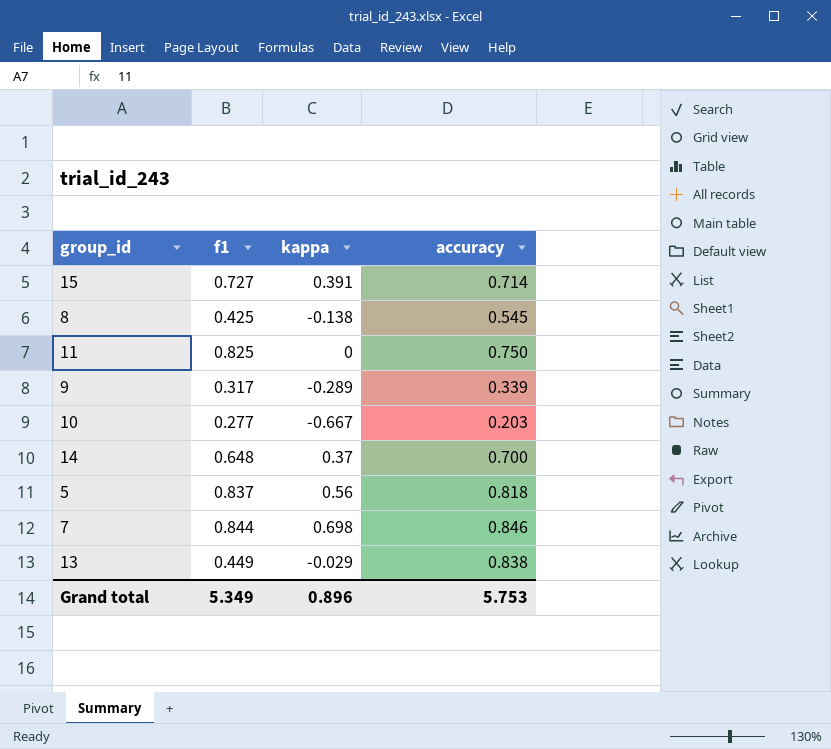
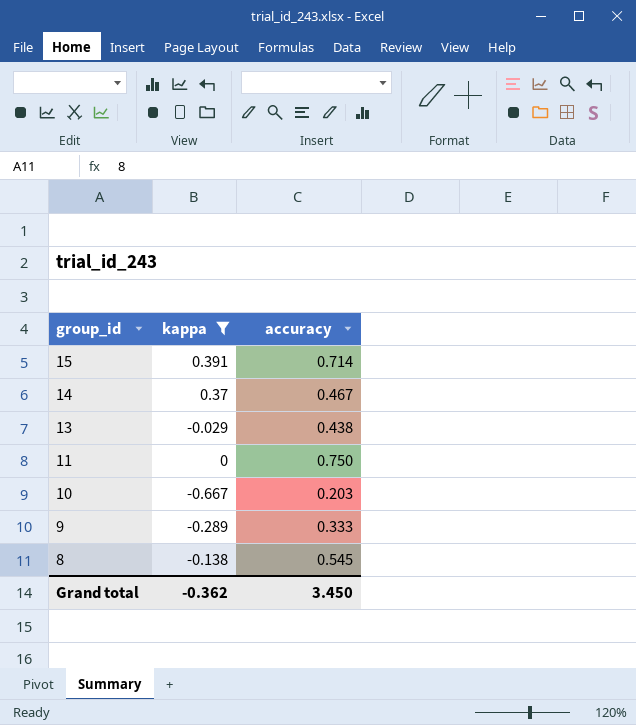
filter: none -> kappa <= 0.391
row order: none -> group_id descending
column f1 | position: 2 -> none
14 | accuracy: 0.700 -> 0.467
13 | accuracy: 0.838 -> 0.438
9 | accuracy: 0.339 -> 0.333
Grand total | kappa: 0.896 -> -0.362
Grand total | accuracy: 5.753 -> 3.450

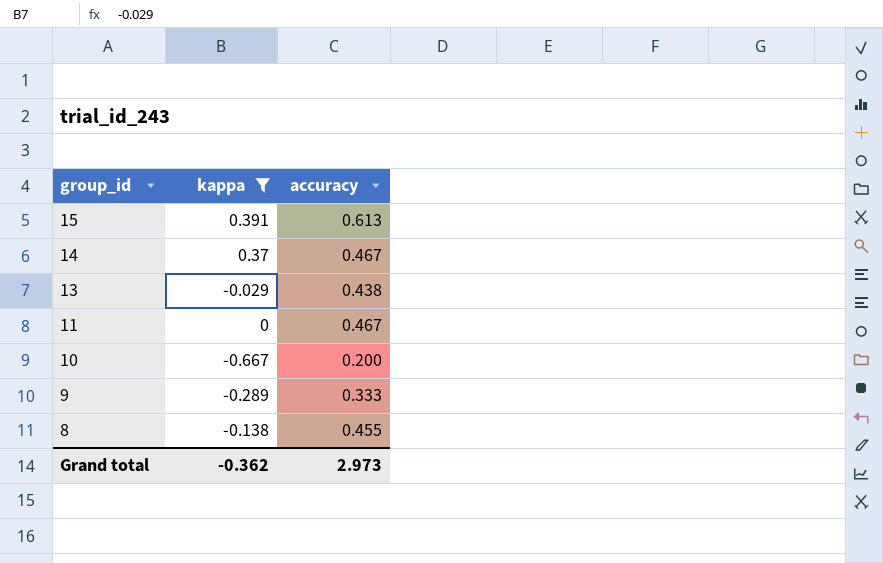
15 | accuracy: 0.714 -> 0.613
11 | accuracy: 0.750 -> 0.467
10 | accuracy: 0.203 -> 0.200
8 | accuracy: 0.545 -> 0.455
Grand total | accuracy: 3.450 -> 2.973

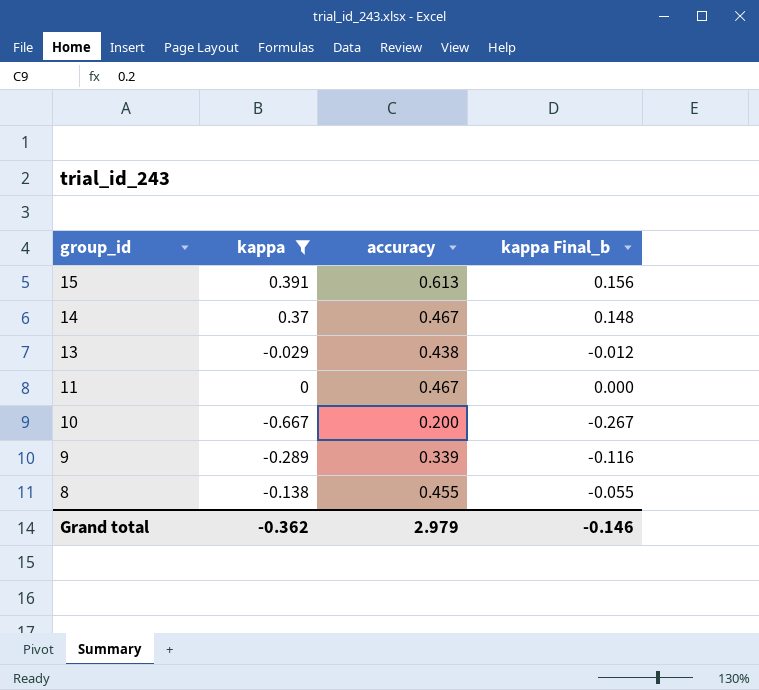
column kappa Final_b | formula: none -> [kappa] * 0.4
9 | accuracy: 0.333 -> 0.339
Grand total | accuracy: 2.973 -> 2.979

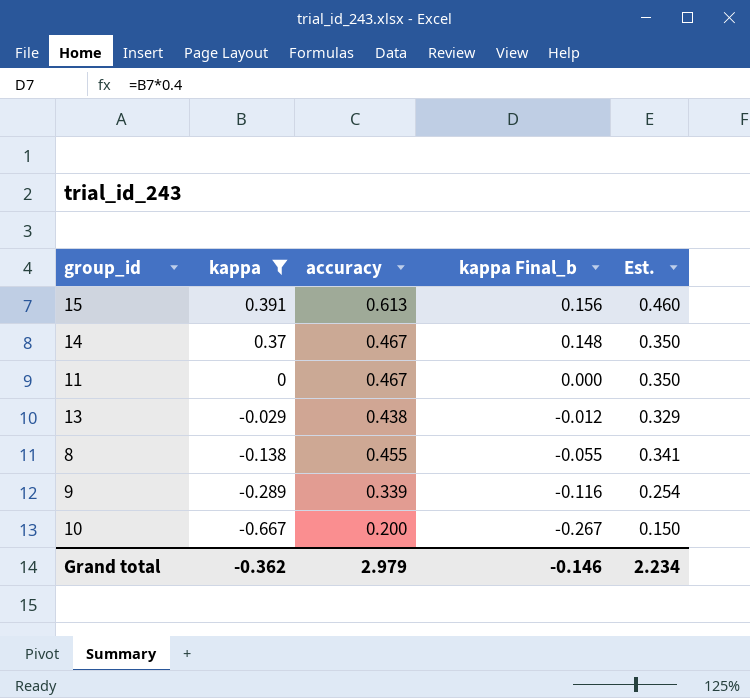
row order: group_id descending -> kappa descending
column Est. | formula: none -> [accuracy] * 0.75

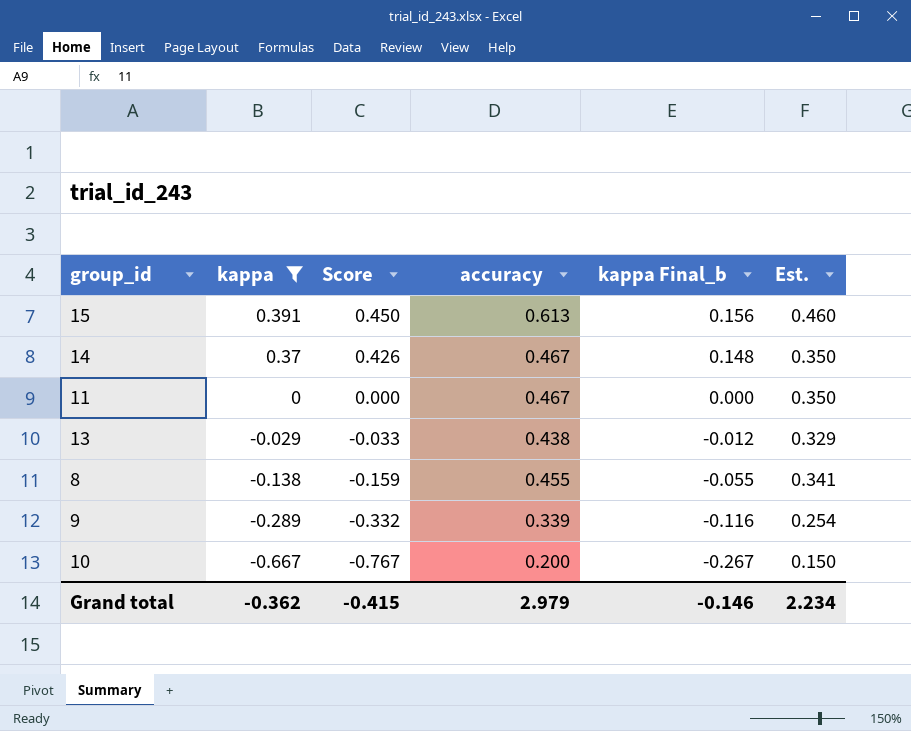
column Score | formula: none -> [kappa] * 1.15

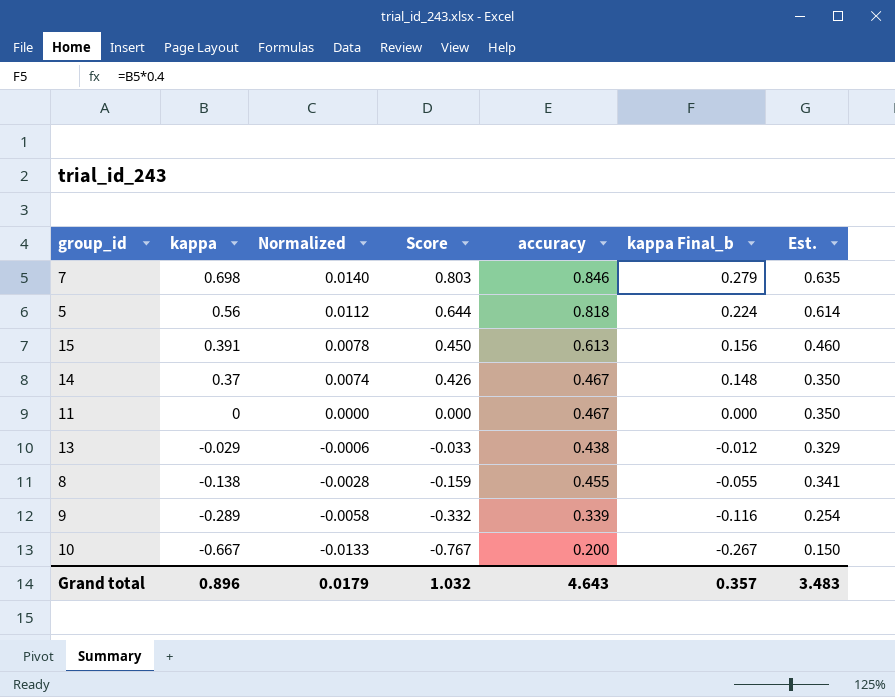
filter: kappa <= 0.391 -> none
column Normalized | formula: none -> [kappa] * 0.02
Grand total | kappa: -0.362 -> 0.896
Grand total | Score: -0.415 -> 1.032
Grand total | accuracy: 2.979 -> 4.643
Grand total | kappa Final_b: -0.146 -> 0.357
Grand total | Est.: 2.234 -> 3.483

